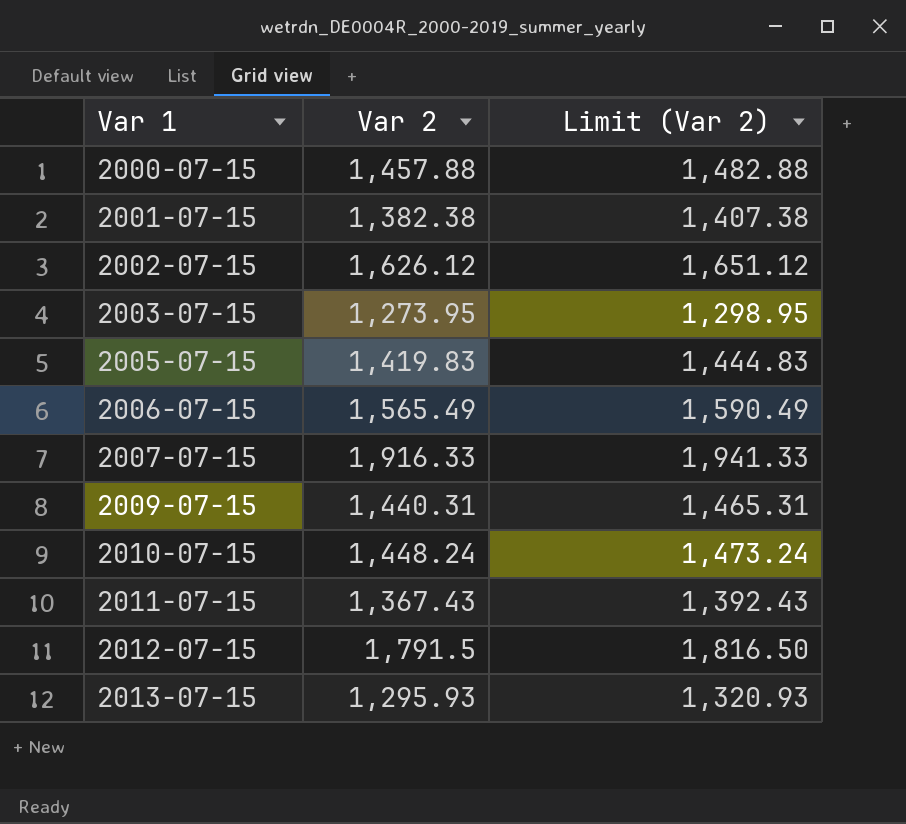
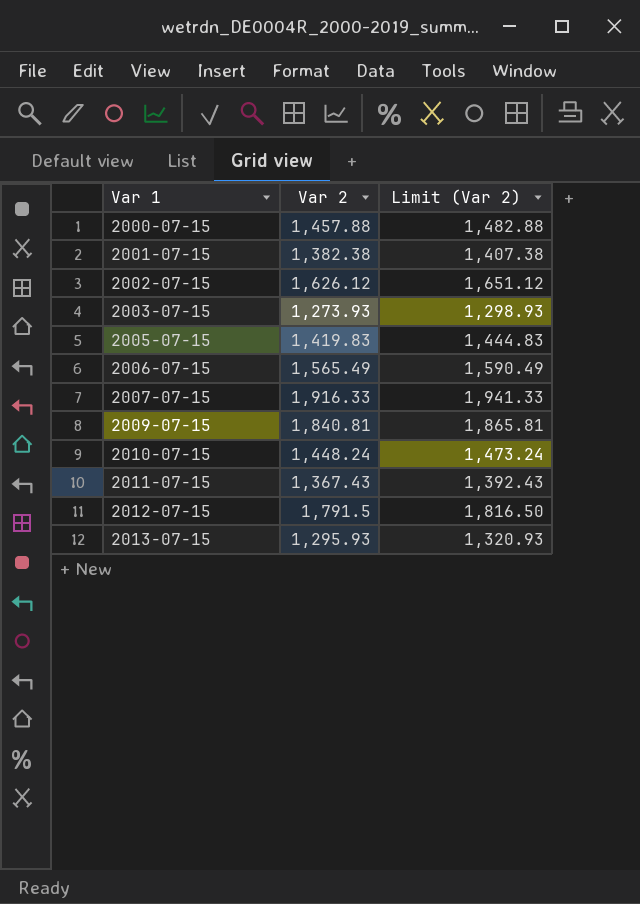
2003-07-15 | Var 2: 1,273.95 -> 1,273.93
2003-07-15 | Limit (Var 2): 1,298.95 -> 1,298.93
2009-07-15 | Var 2: 1,440.31 -> 1,840.81
2009-07-15 | Limit (Var 2): 1,465.31 -> 1,865.81

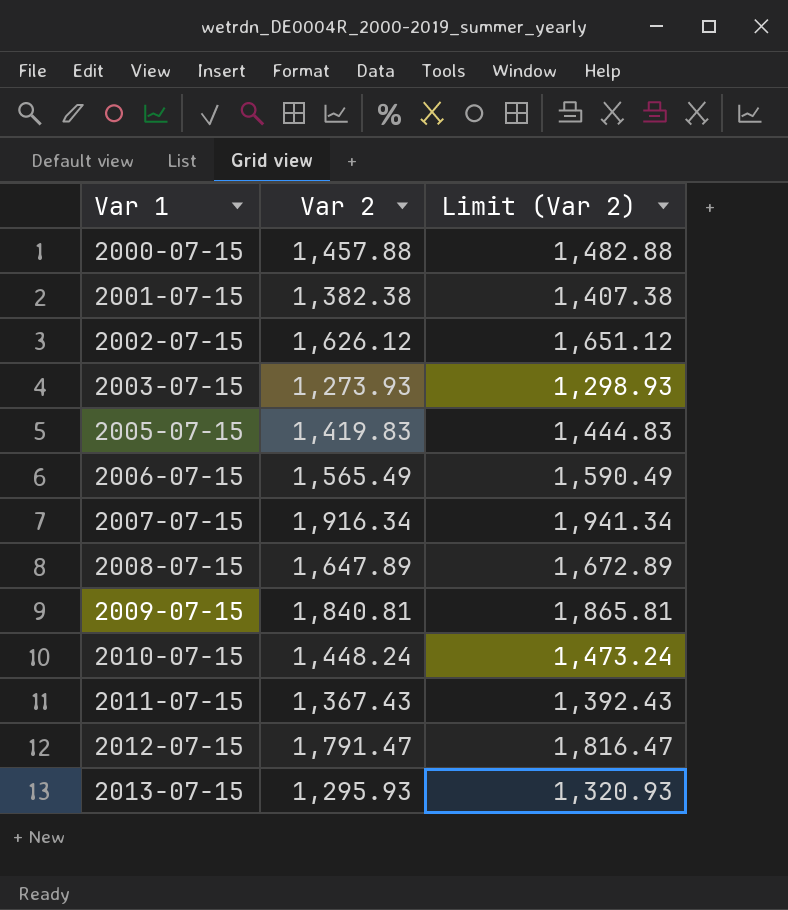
2007-07-15 | Var 2: 1,916.33 -> 1,916.34
2007-07-15 | Limit (Var 2): 1,941.33 -> 1,941.34
row 2008-07-15: none -> 1,647.89 | 1,672.89
2012-07-15 | Var 2: 1,791.5 -> 1,791.47
2012-07-15 | Limit (Var 2): 1,816.50 -> 1,816.47

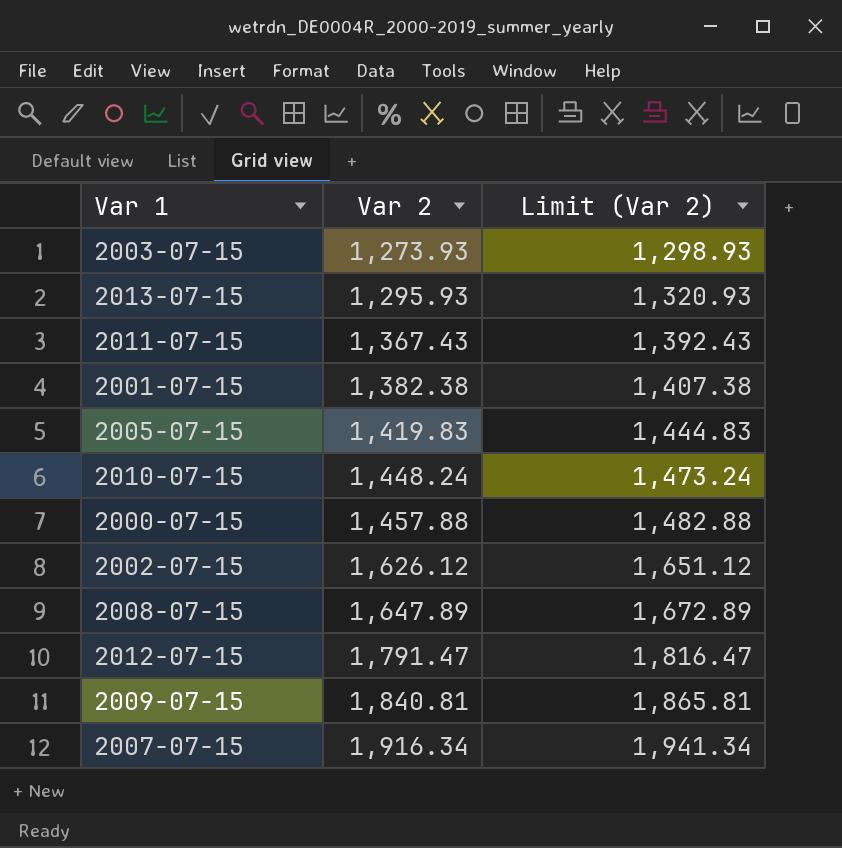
row order: Var 1 ascending -> Var 2 ascending
row 2006-07-15: 1,565.49 | 1,590.49 -> none

